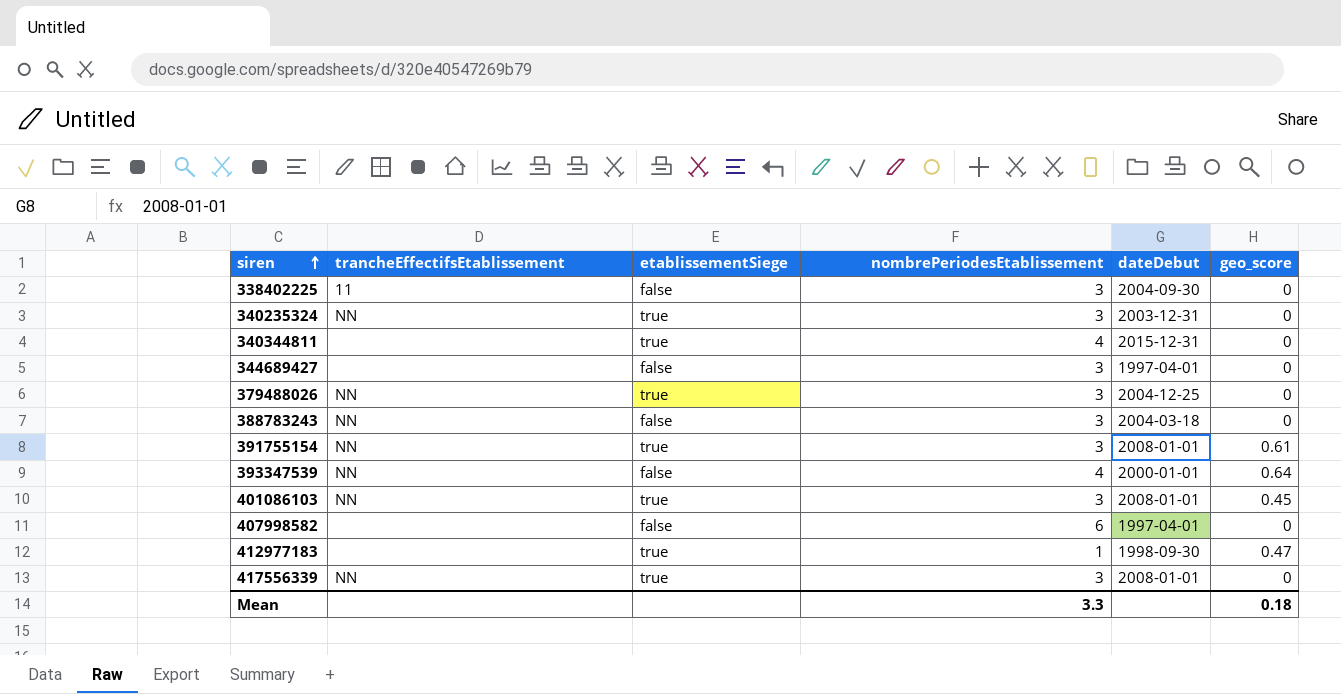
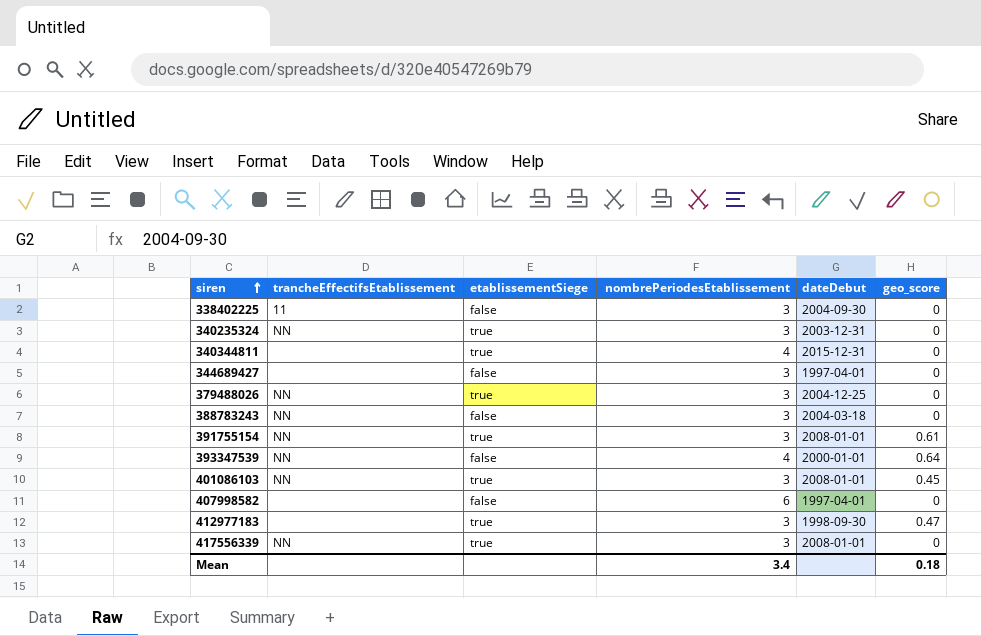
412977183 | nombrePeriodesEtablissement: 1 -> 3
Mean | nombrePeriodesEtablissement: 3.3 -> 3.4

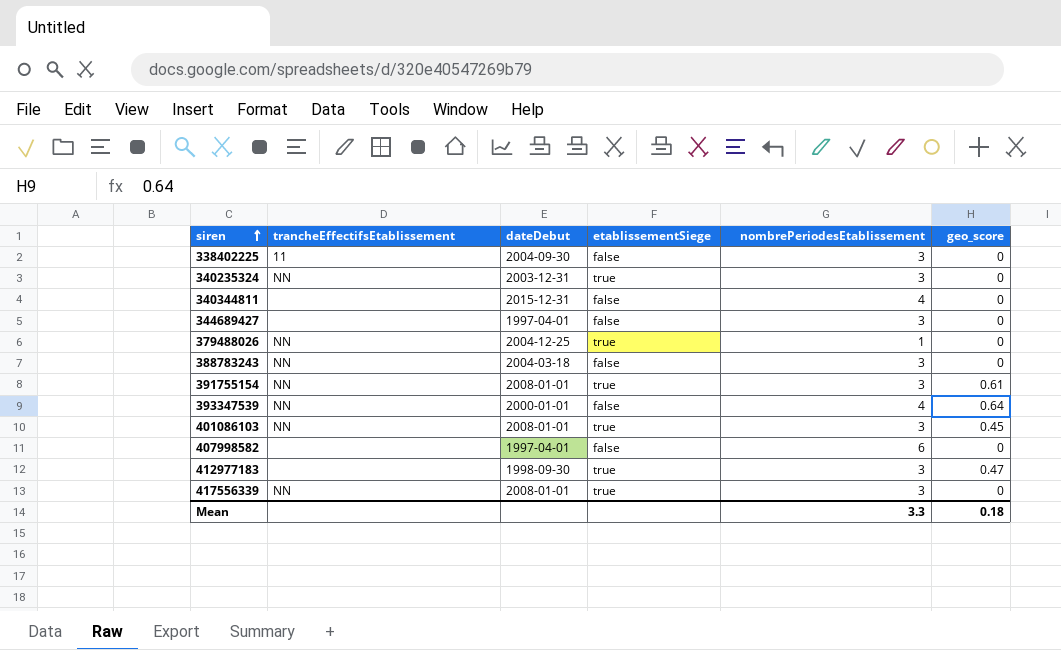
column dateDebut | position: 5 -> 3
340344811 | etablissementSiege: true -> false
379488026 | nombrePeriodesEtablissement: 3 -> 1
Mean | nombrePeriodesEtablissement: 3.4 -> 3.3

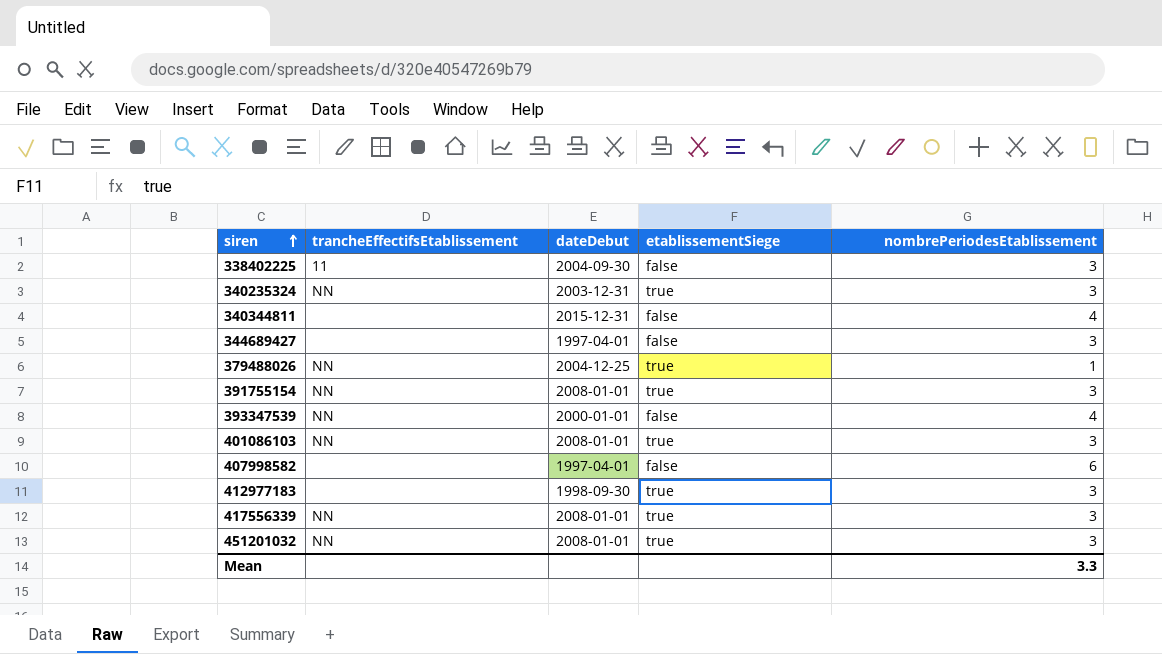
column geo_score | position: 6 -> none
row 388783243: NN | 2004-03-18 | false | 3 | 0 -> none
row 451201032: none -> NN | 2008-01-01 | true | 3

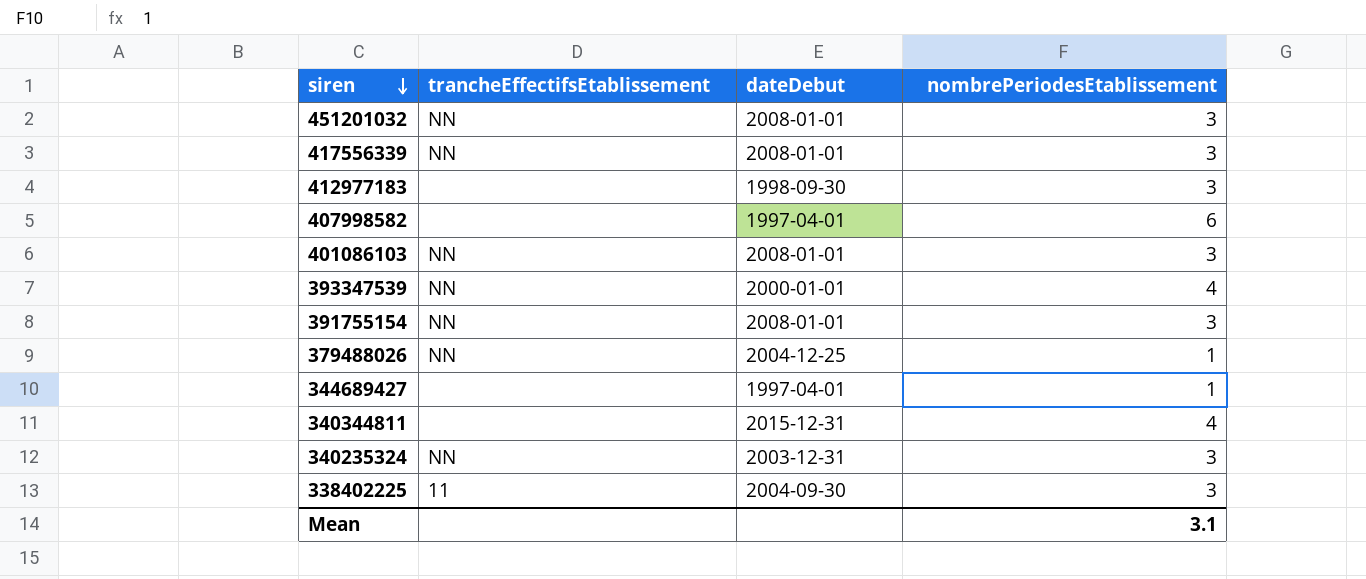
row order: siren ascending -> siren descending
column etablissementSiege | position: 4 -> none
344689427 | nombrePeriodesEtablissement: 3 -> 1
Mean | nombrePeriodesEtablissement: 3.3 -> 3.1

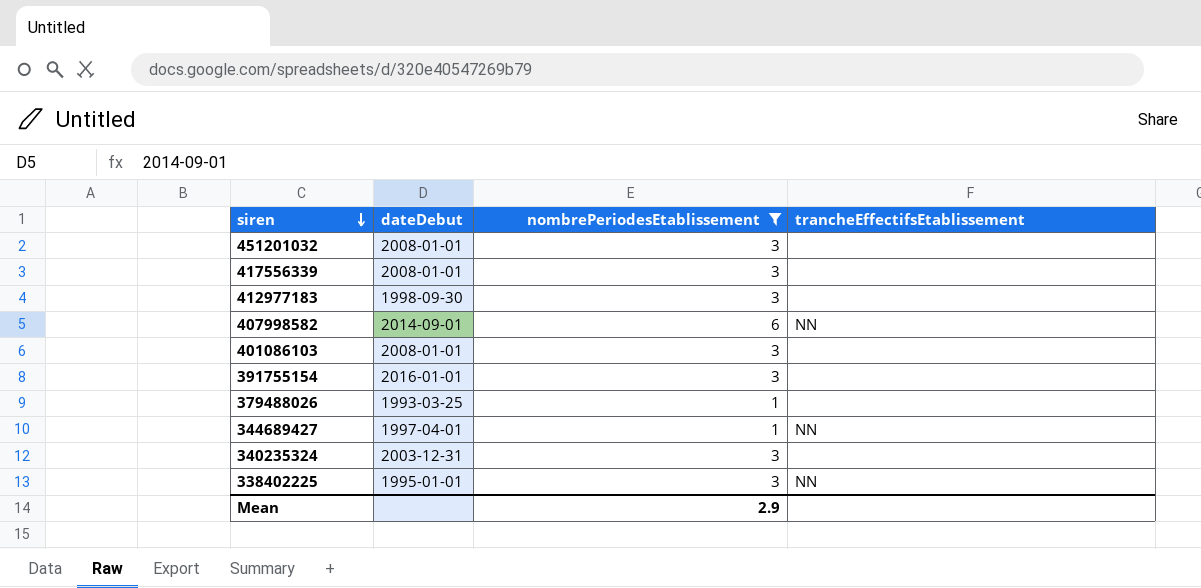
filter: none -> nombrePeriodesEtablissement != 4
column trancheEffectifsEtablissement | position: 2 -> 4
451201032 | trancheEffectifsEtablissement: NN -> none
417556339 | trancheEffectifsEtablissement: NN -> none
407998582 | dateDebut: 1997-04-01 -> 2014-09-01
407998582 | trancheEffectifsEtablissement: none -> NN
401086103 | trancheEffectifsEtablissement: NN -> none
391755154 | dateDebut: 2008-01-01 -> 2016-01-01
391755154 | trancheEffectifsEtablissement: NN -> none
379488026 | dateDebut: 2004-12-25 -> 1993-03-25
379488026 | trancheEffectifsEtablissement: NN -> none
344689427 | trancheEffectifsEtablissement: none -> NN
340235324 | trancheEffectifsEtablissement: NN -> none
338402225 | dateDebut: 2004-09-30 -> 1995-01-01
338402225 | trancheEffectifsEtablissement: 11 -> NN
Mean | nombrePeriodesEtablissement: 3.1 -> 2.9

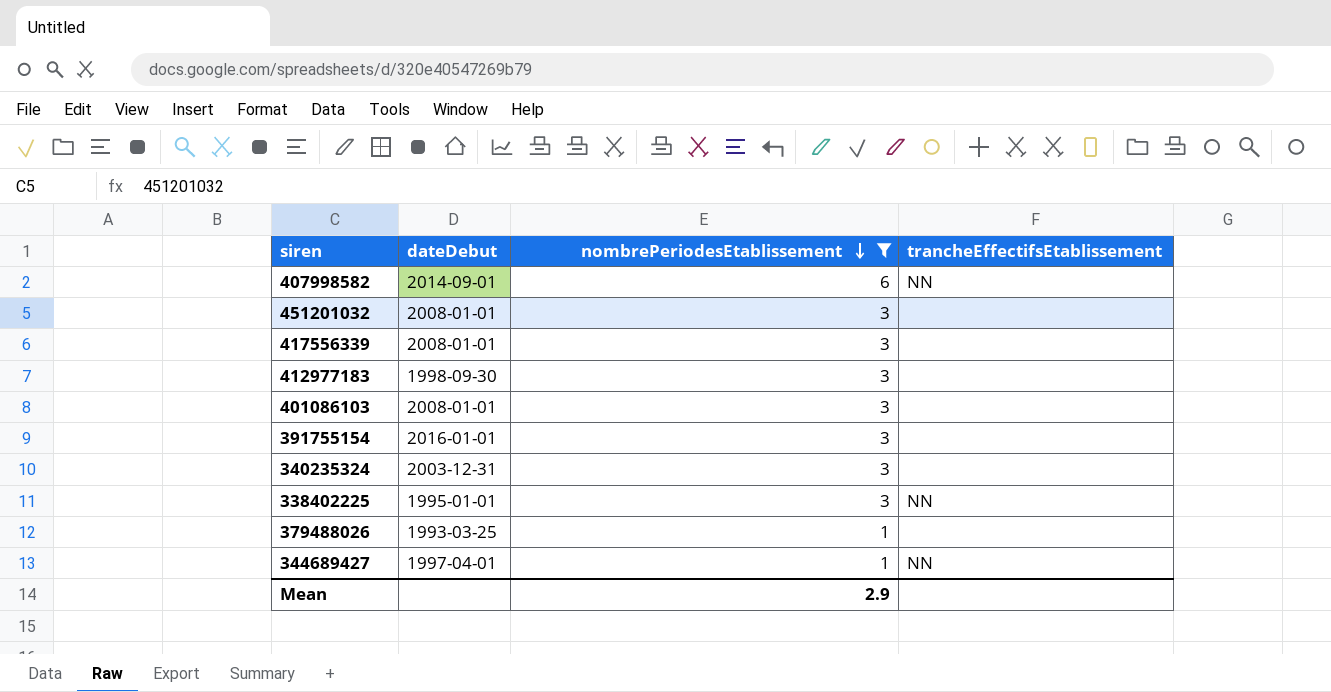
row order: siren descending -> nombrePeriodesEtablissement descending

